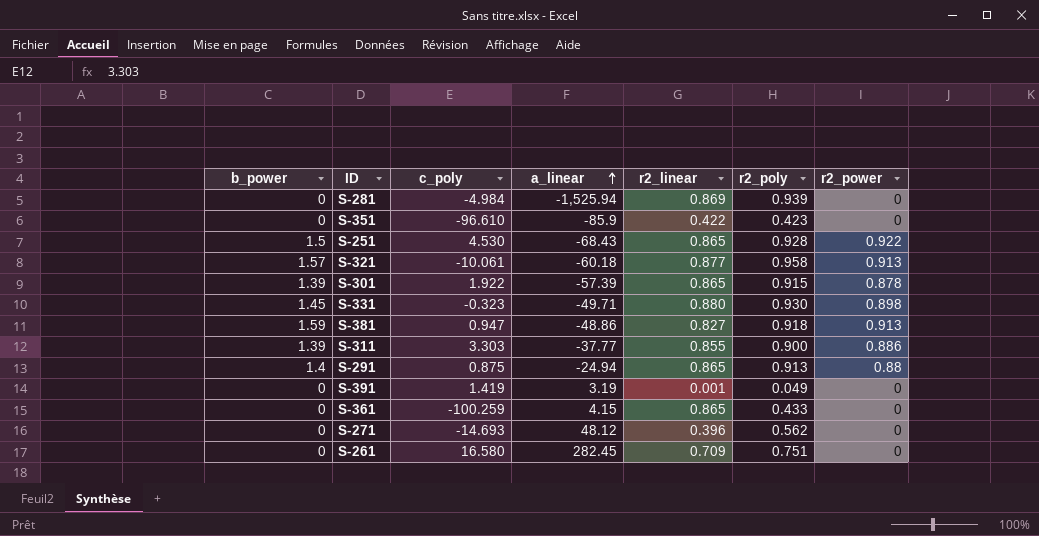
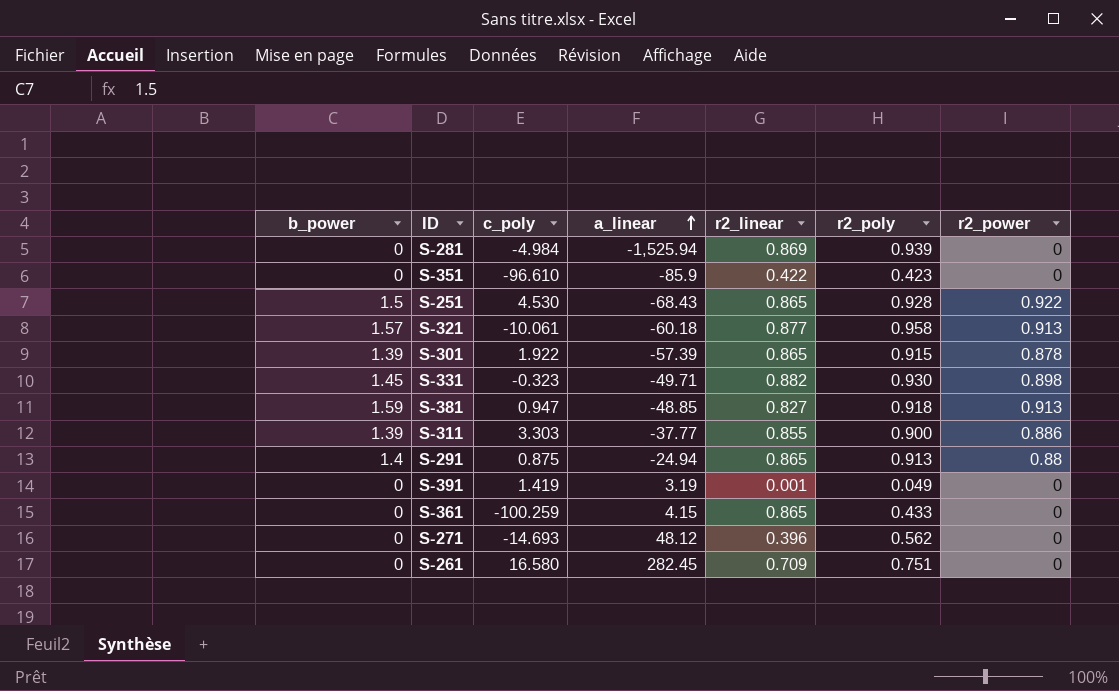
S-331 | r2_linear: 0.880 -> 0.882
S-381 | a_linear: -48.86 -> -48.85

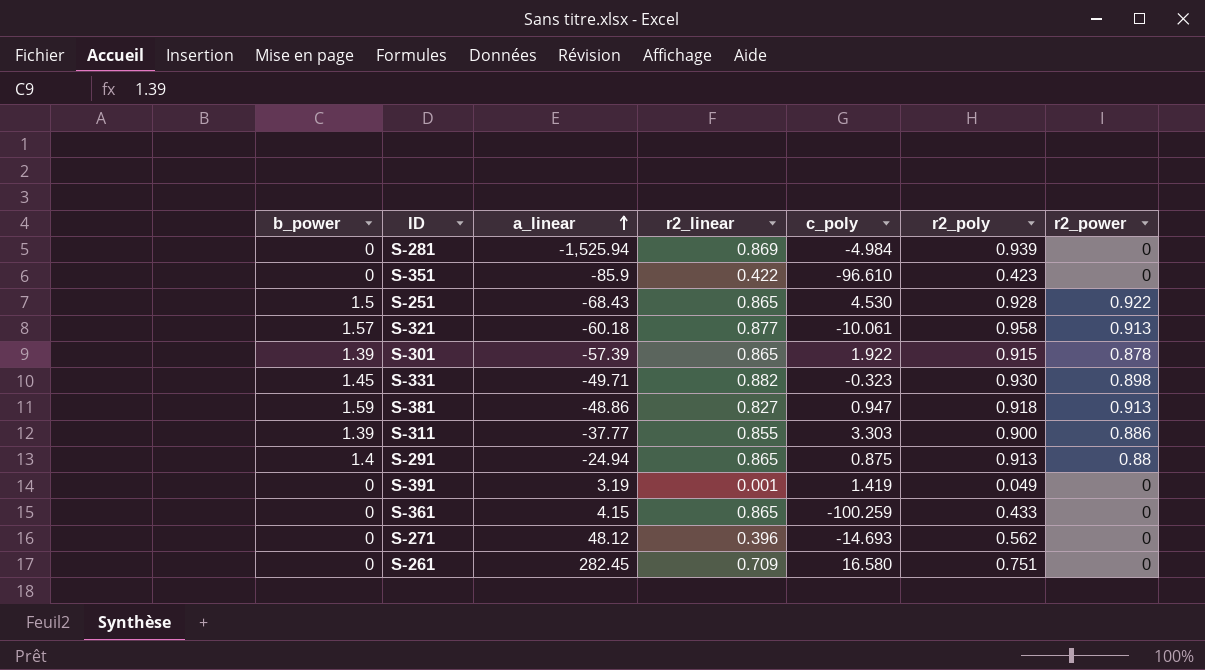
column c_poly | position: 3 -> 5
S-381 | a_linear: -48.85 -> -48.86

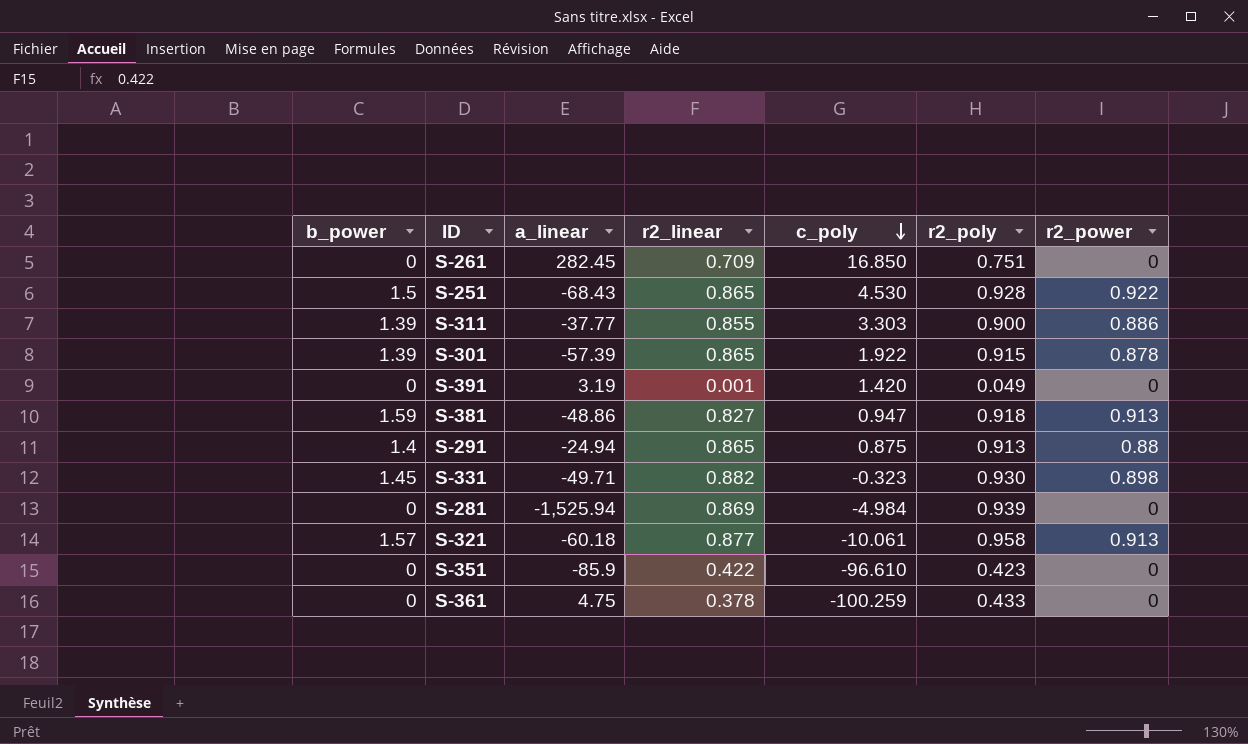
row order: a_linear ascending -> c_poly descending
row S-271: 0 | 48.12 | 0.396 | -14.693 | 0.562 | 0 -> none
S-261 | c_poly: 16.580 -> 16.850
S-391 | c_poly: 1.419 -> 1.420
S-361 | a_linear: 4.15 -> 4.75
S-361 | r2_linear: 0.865 -> 0.378

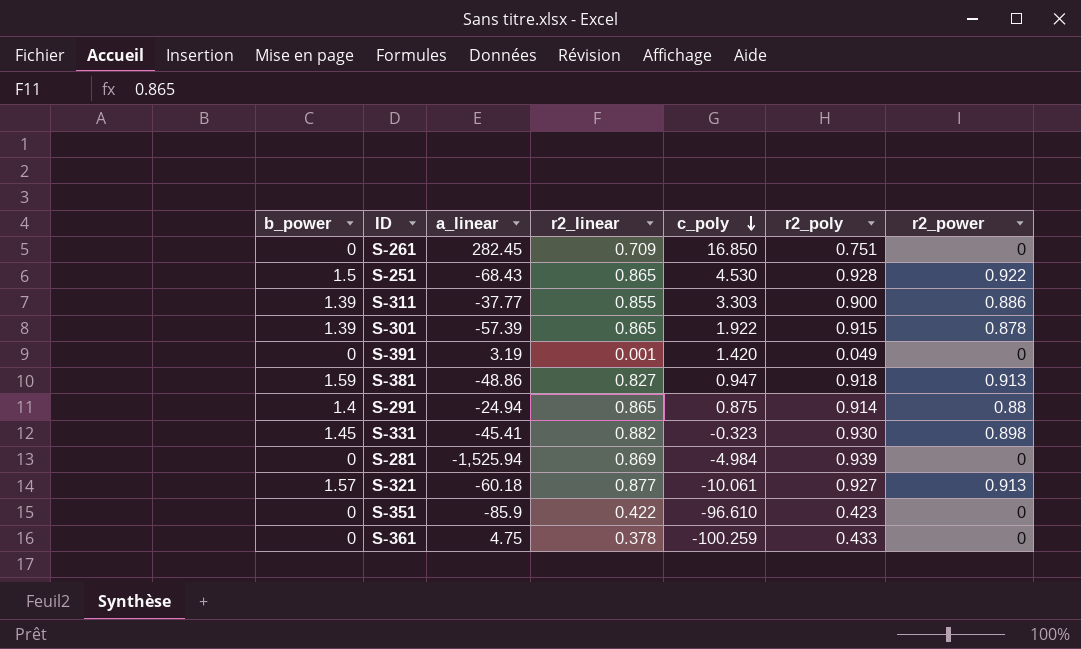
S-291 | r2_poly: 0.913 -> 0.914
S-331 | a_linear: -49.71 -> -45.41
S-321 | r2_poly: 0.958 -> 0.927

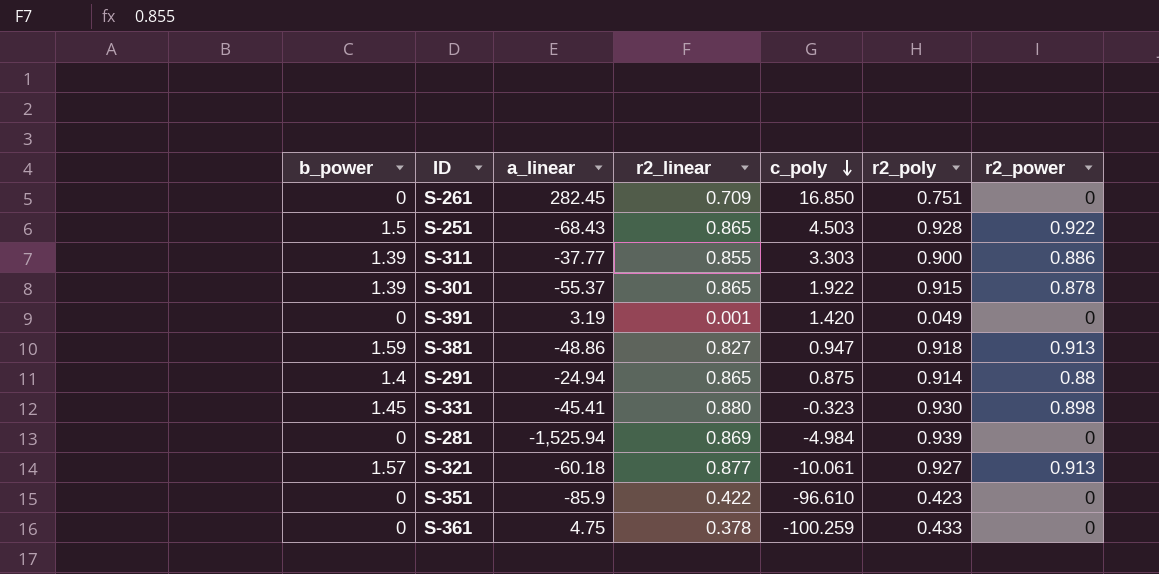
S-251 | c_poly: 4.530 -> 4.503
S-301 | a_linear: -57.39 -> -55.37
S-331 | r2_linear: 0.882 -> 0.880

